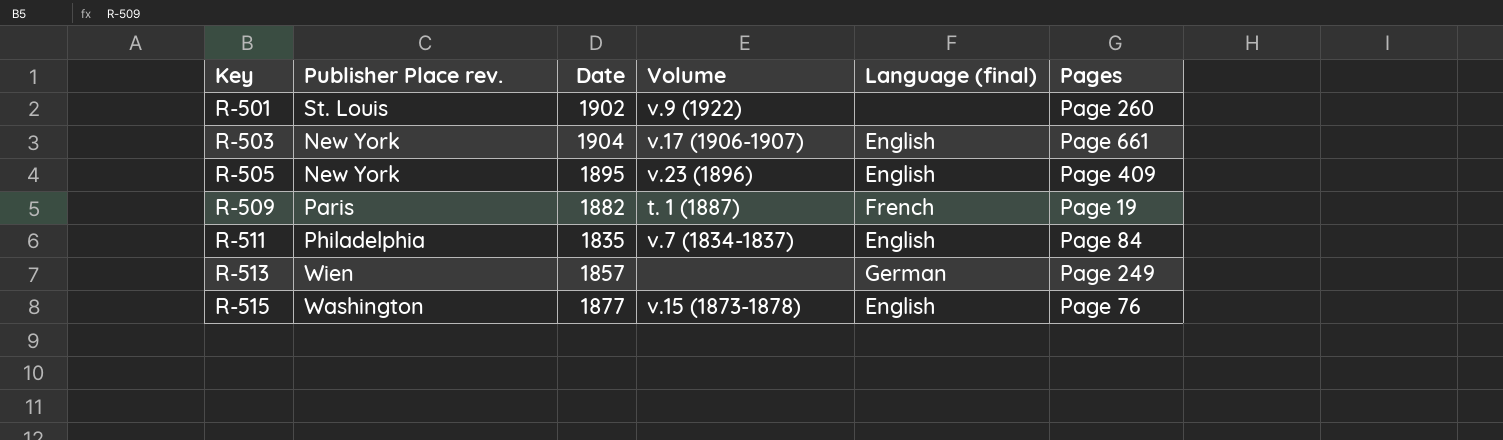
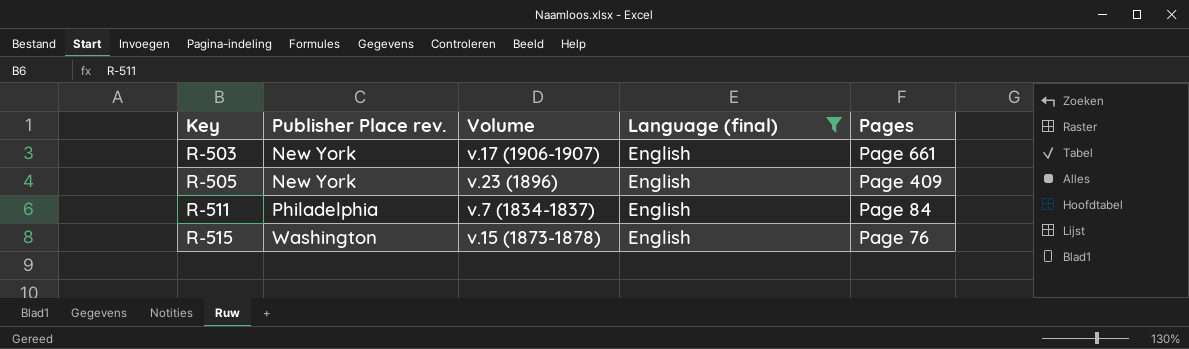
filter: none -> Language (final) = English
column Date | position: 3 -> none

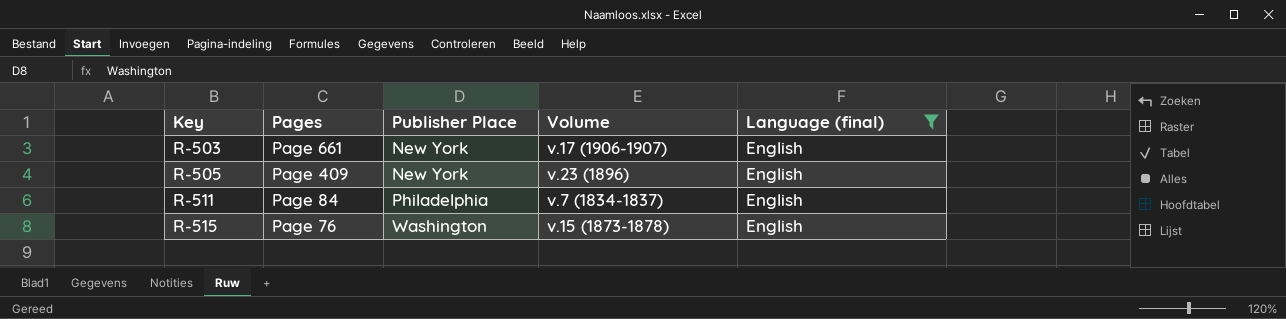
column Pages | position: 5 -> 2
column name: Publisher Place rev. -> Publisher Place

